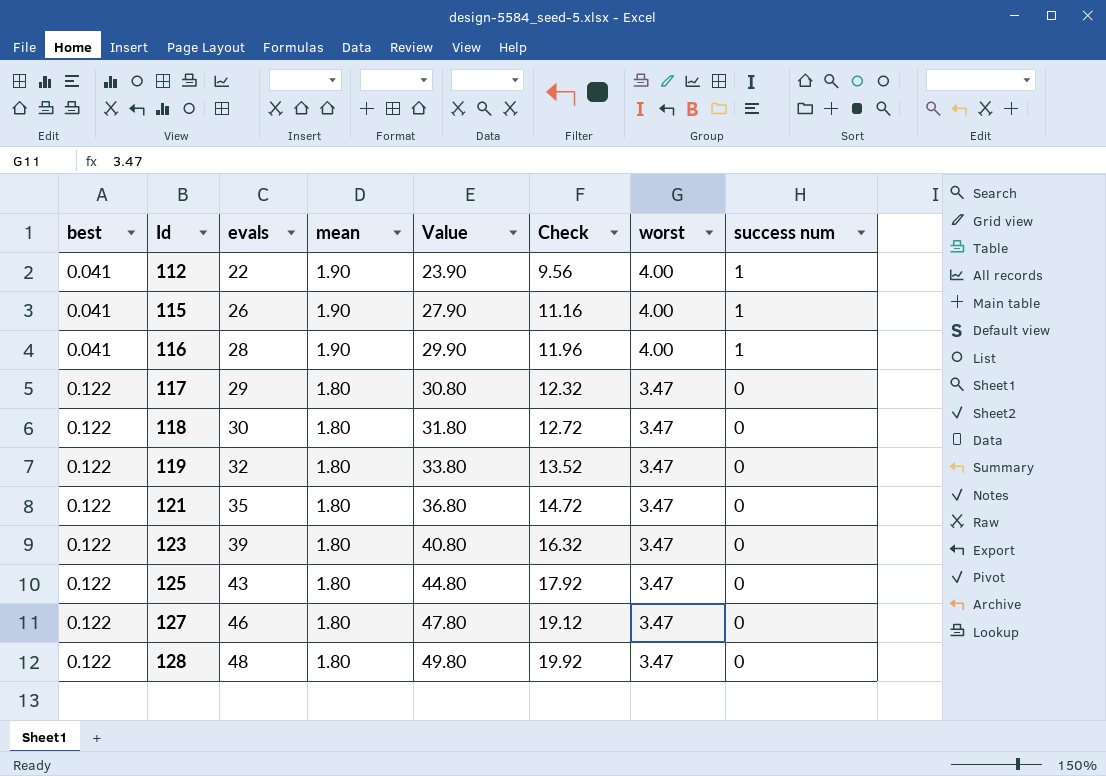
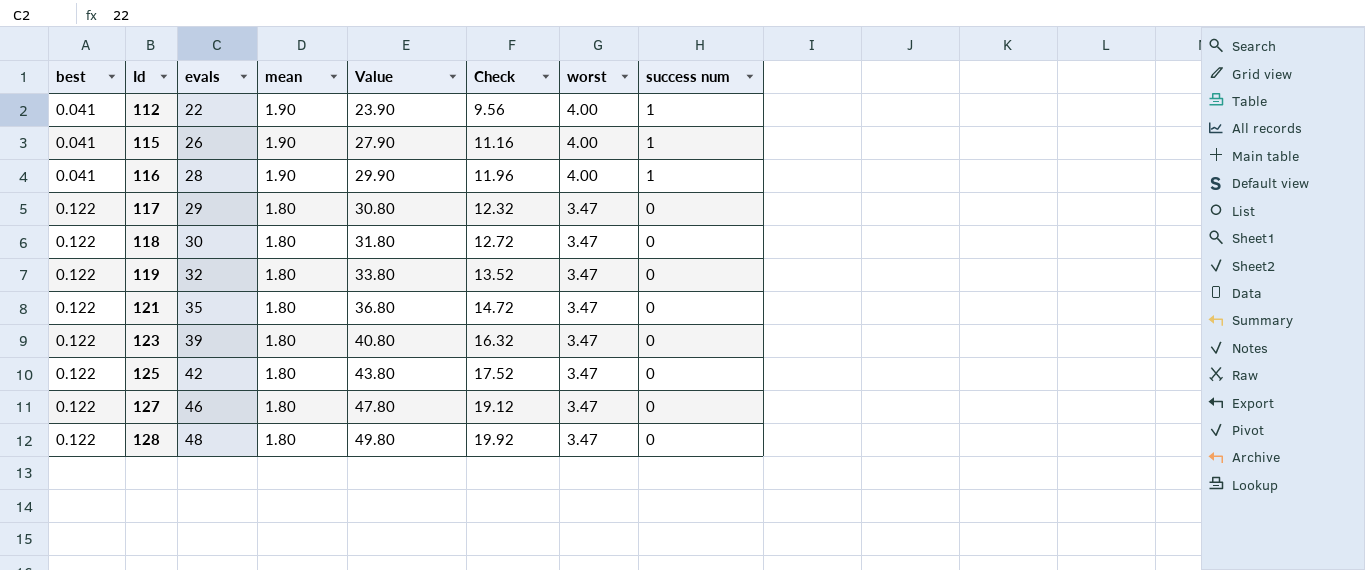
125 | evals: 43 -> 42
125 | Value: 44.80 -> 43.80
125 | Check: 17.92 -> 17.52

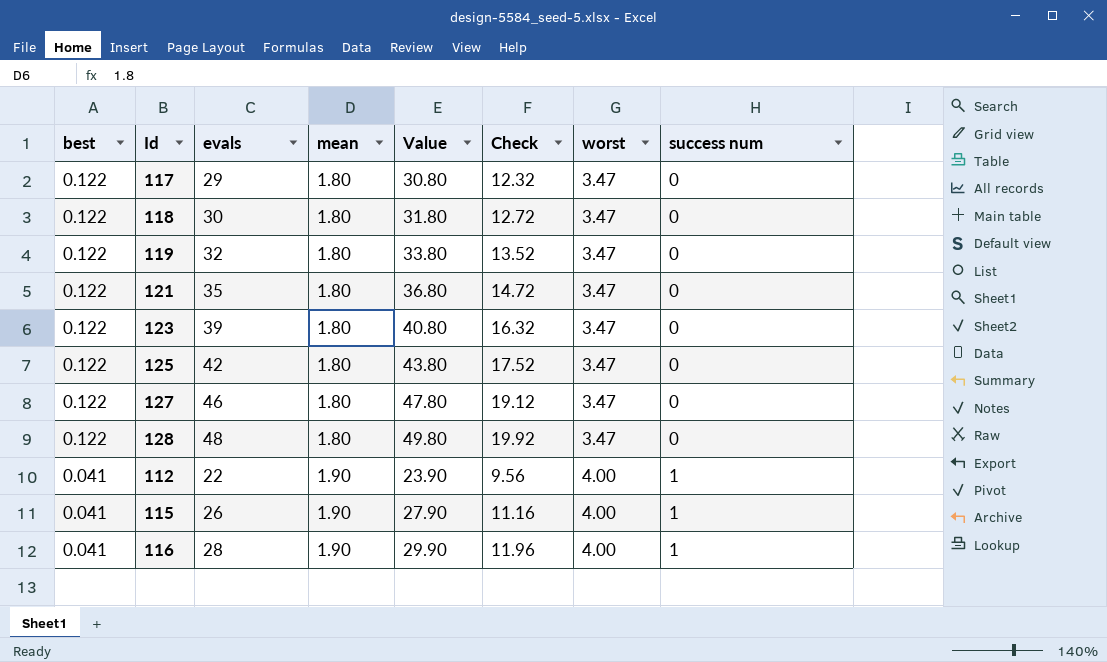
row order: best ascending -> best descending

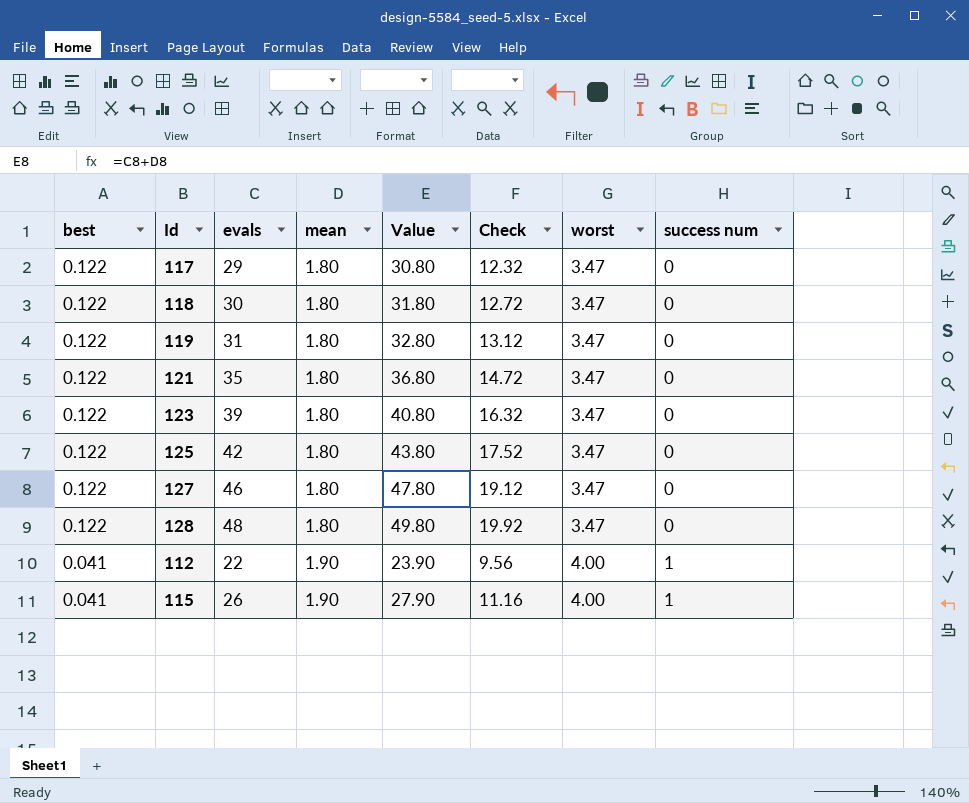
row 116: 0.041 | 28 | 1.90 | 29.90 | 11.96 | 4.00 | 1 -> none
119 | evals: 32 -> 31
119 | Value: 33.80 -> 32.80
119 | Check: 13.52 -> 13.12

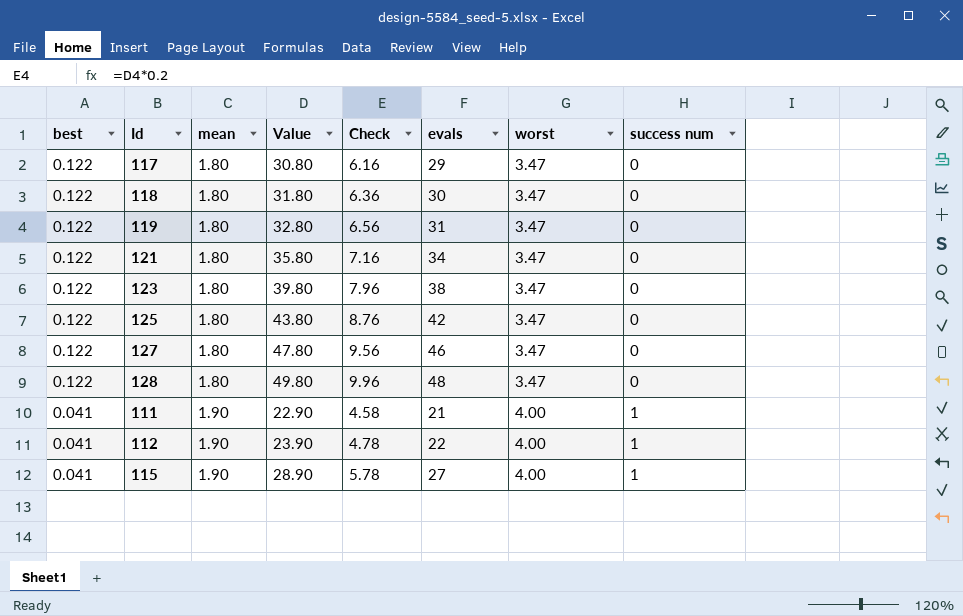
column Check | formula: [Value] * 0.4 -> [Value] * 0.2
column evals | position: 3 -> 6
121 | Value: 36.80 -> 35.80
121 | evals: 35 -> 34
123 | Value: 40.80 -> 39.80
123 | evals: 39 -> 38
row 111: none -> 0.041 | 1.90 | 22.90 | 4.58 | 21 | 4.00 | 1
115 | Value: 27.90 -> 28.90
115 | evals: 26 -> 27

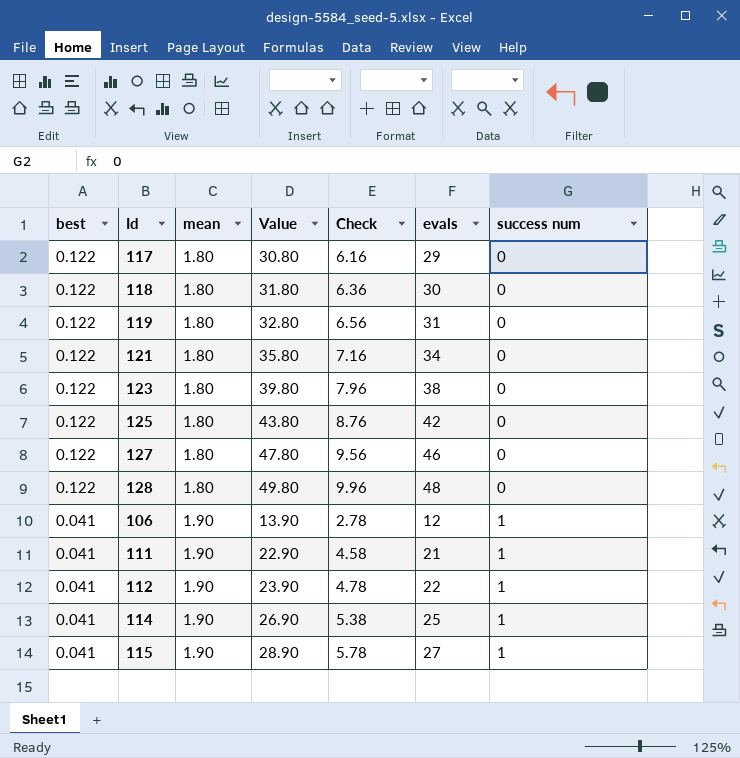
column worst | position: 7 -> none
row 106: none -> 0.041 | 1.90 | 13.90 | 2.78 | 12 | 1
row 114: none -> 0.041 | 1.90 | 26.90 | 5.38 | 25 | 1

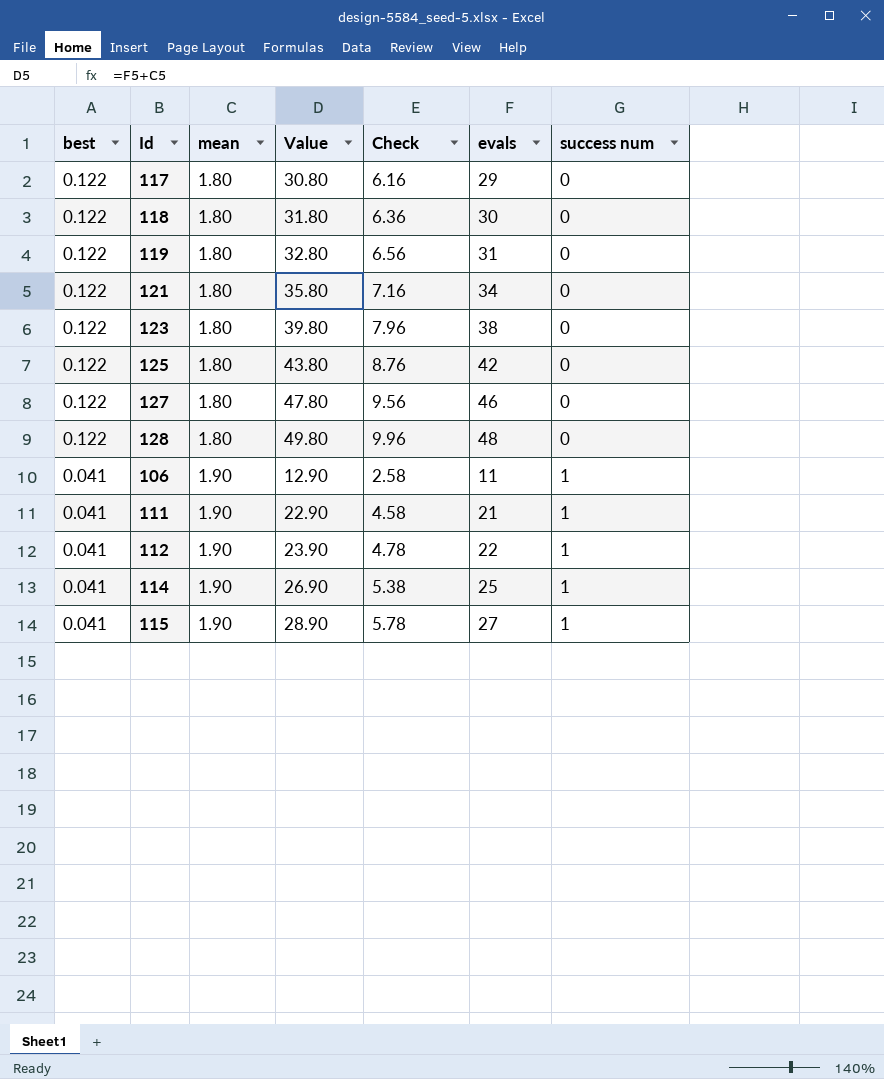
106 | Value: 13.90 -> 12.90
106 | Check: 2.78 -> 2.58
106 | evals: 12 -> 11

